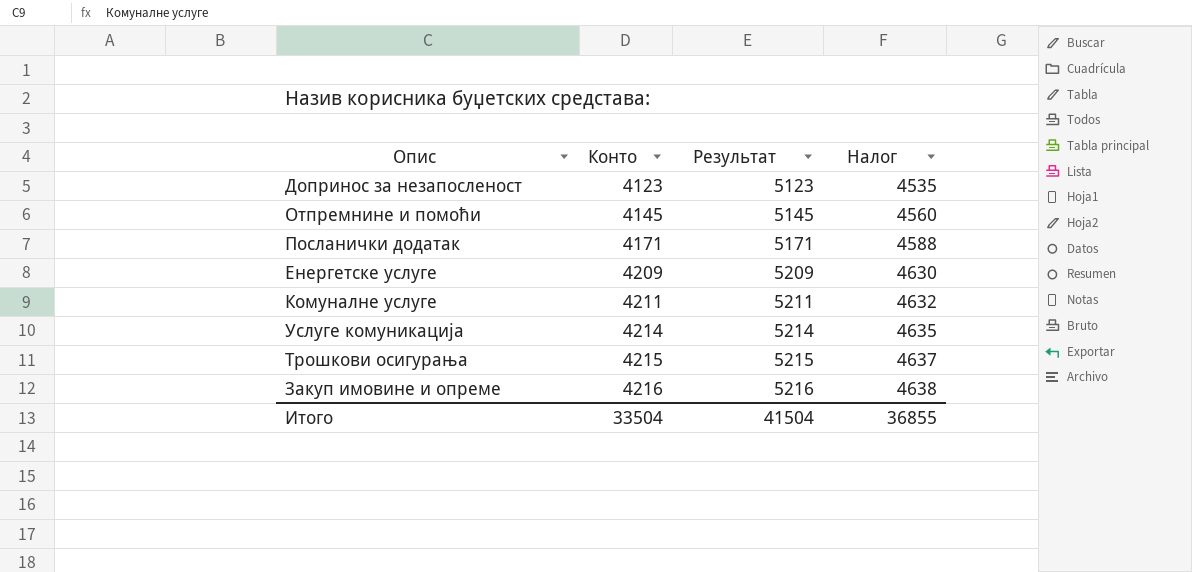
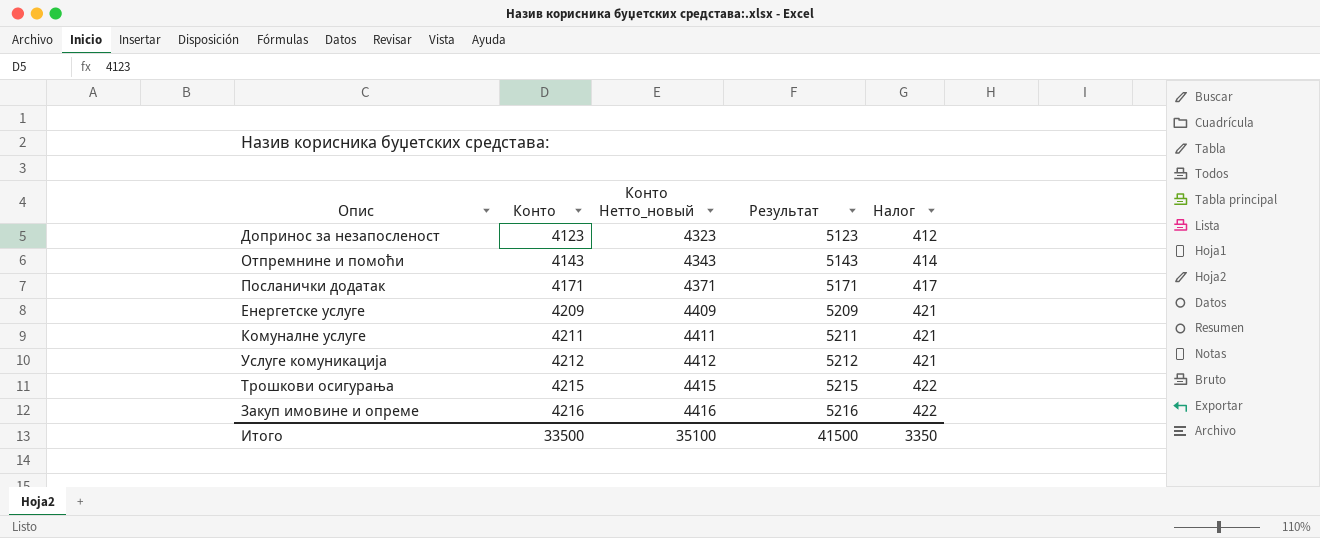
column Конто Нетто_новый | formula: none -> [Конто] + 200
column Налог | formula: [Конто] * 1,1 -> [Конто] * 0,1
Отпремнине и помоћи | Конто: 4145 -> 4143
Отпремнине и помоћи | Результат: 5145 -> 5143
Услуге комуникација | Конто: 4214 -> 4212
Услуге комуникација | Результат: 5214 -> 5212
Итого | Конто: 33504 -> 33500
Итого | Результат: 41504 -> 41500
Итого | Налог: 36855 -> 3350

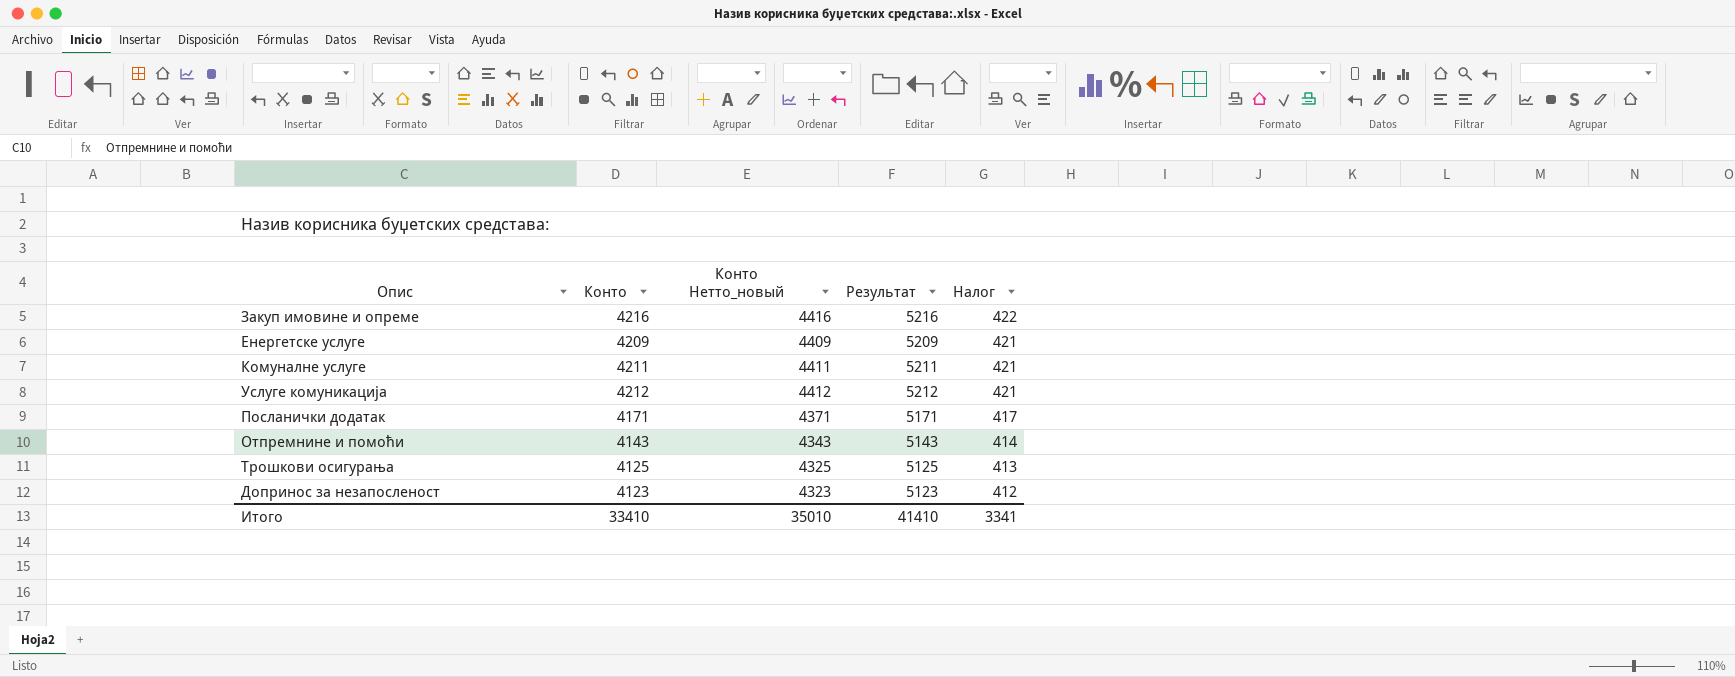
row order: Конто ascending -> Налог descending
Трошкови осигурања | Конто: 4215 -> 4125
Трошкови осигурања | Конто Нетто_новый: 4415 -> 4325
Трошкови осигурања | Результат: 5215 -> 5125
Трошкови осигурања | Налог: 422 -> 413
Итого | Конто: 33500 -> 33410
Итого | Конто Нетто_новый: 35100 -> 35010
Итого | Результат: 41500 -> 41410
Итого | Налог: 3350 -> 3341

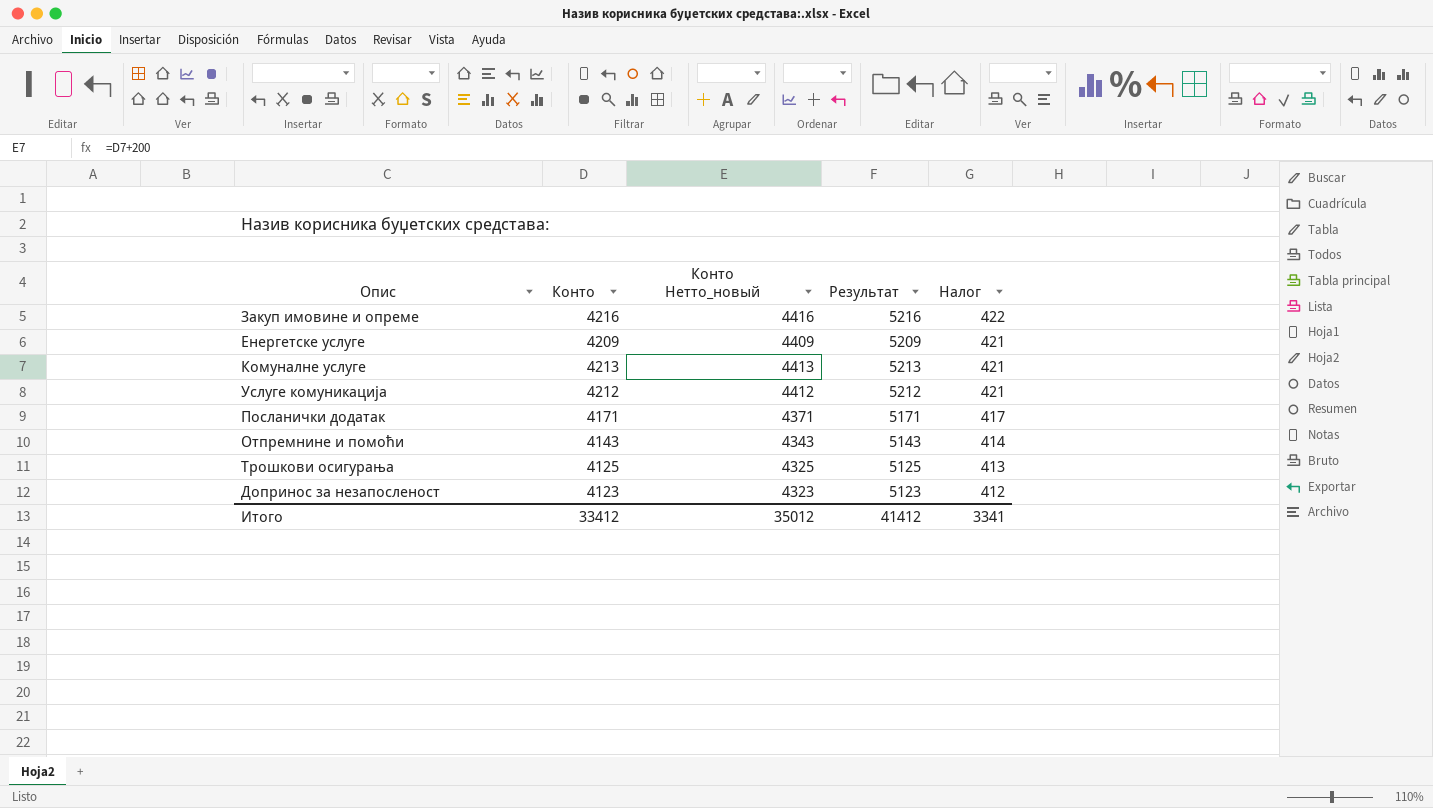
Комуналне услуге | Конто: 4211 -> 4213
Комуналне услуге | Конто Нетто_новый: 4411 -> 4413
Комуналне услуге | Результат: 5211 -> 5213
Итого | Конто: 33410 -> 33412
Итого | Конто Нетто_новый: 35010 -> 35012
Итого | Результат: 41410 -> 41412

